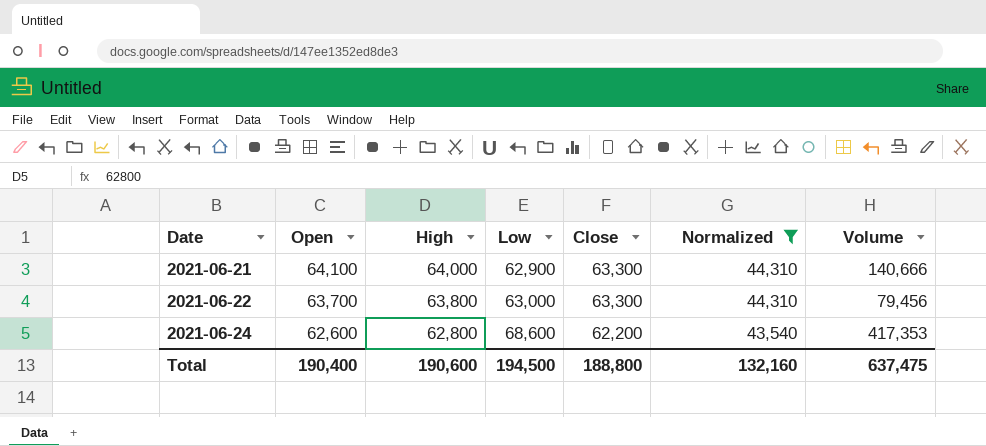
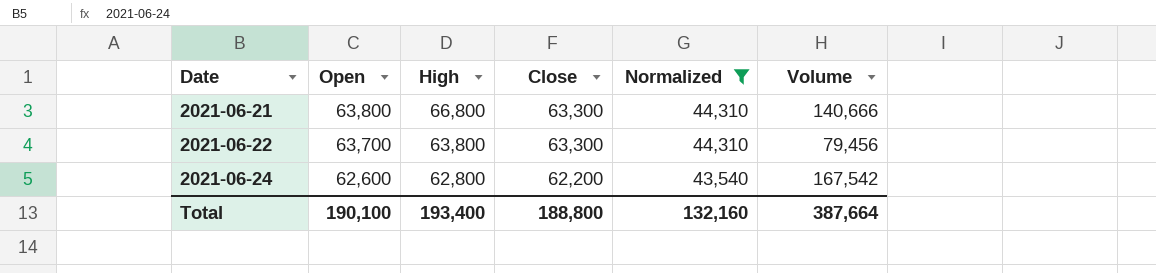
column Low | position: 4 -> none
2021-06-21 | Open: 64,100 -> 63,800
2021-06-21 | High: 64,000 -> 66,800
2021-06-24 | Volume: 417,353 -> 167,542
Total | Open: 190,400 -> 190,100
Total | High: 190,600 -> 193,400
Total | Volume: 637,475 -> 387,664

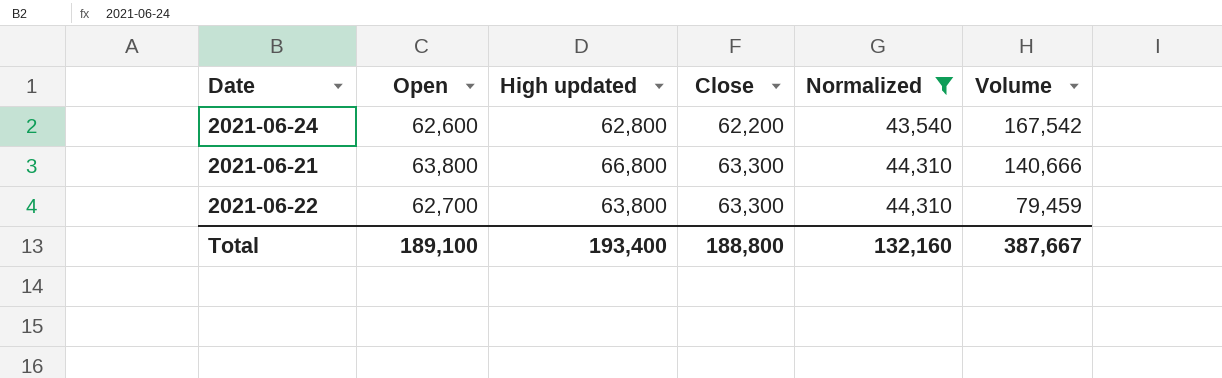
row order: Date ascending -> Close ascending
column name: High -> High updated
2021-06-22 | Open: 63,700 -> 62,700
2021-06-22 | Volume: 79,456 -> 79,459
Total | Open: 190,100 -> 189,100
Total | Volume: 387,664 -> 387,667

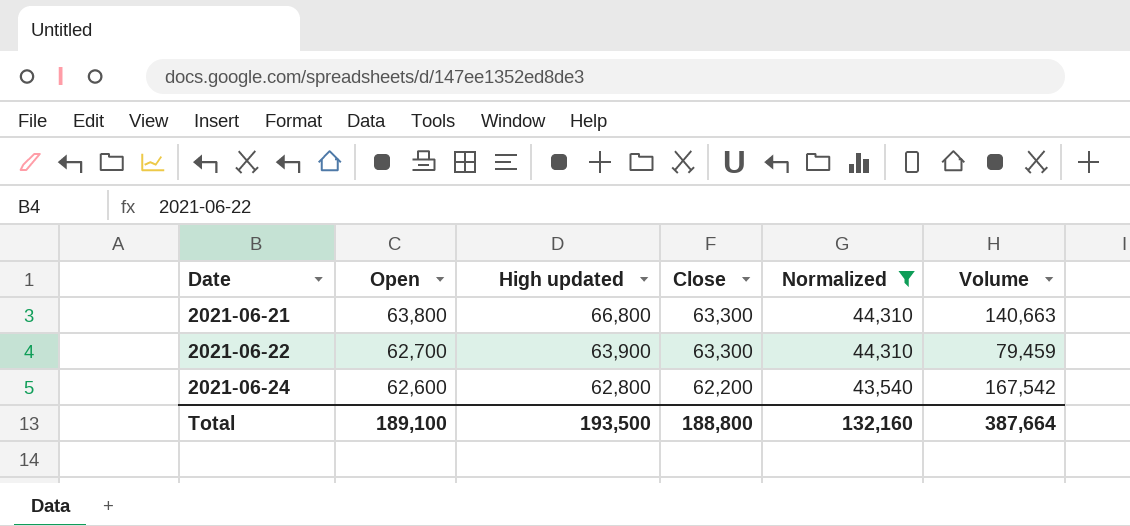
row order: Close ascending -> Date ascending
2021-06-21 | Volume: 140,666 -> 140,663
2021-06-22 | High updated: 63,800 -> 63,900
Total | High updated: 193,400 -> 193,500
Total | Volume: 387,667 -> 387,664

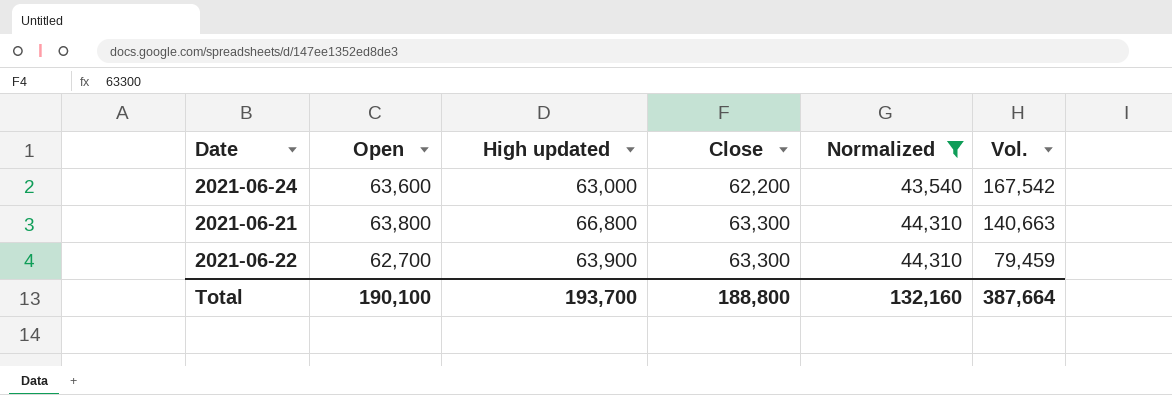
row order: Date ascending -> Close ascending
column name: Volume -> Vol.
2021-06-24 | Open: 62,600 -> 63,600
2021-06-24 | High updated: 62,800 -> 63,000
Total | Open: 189,100 -> 190,100
Total | High updated: 193,500 -> 193,700

